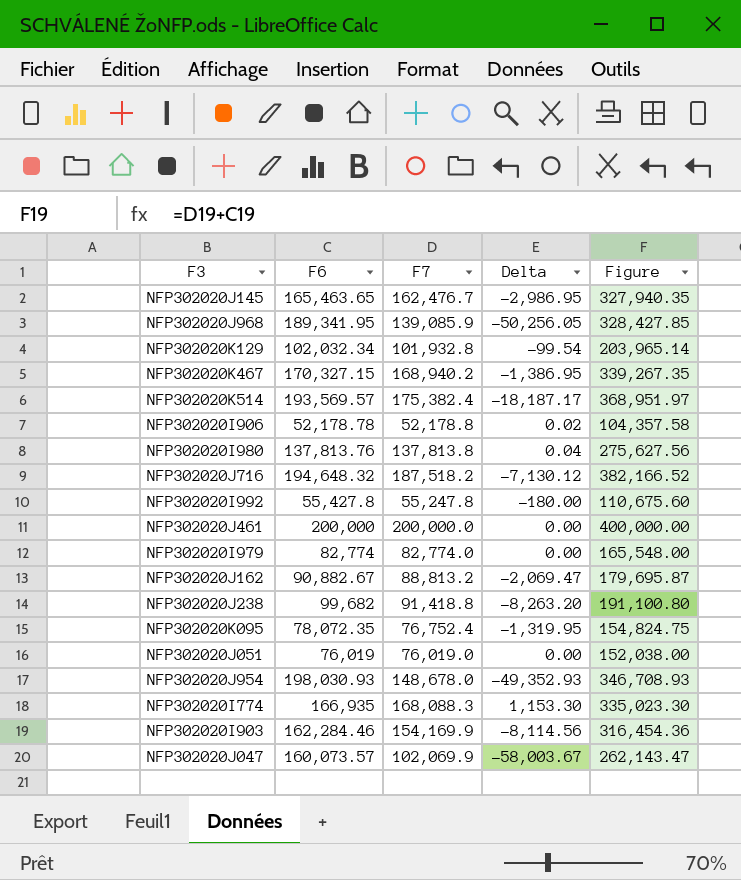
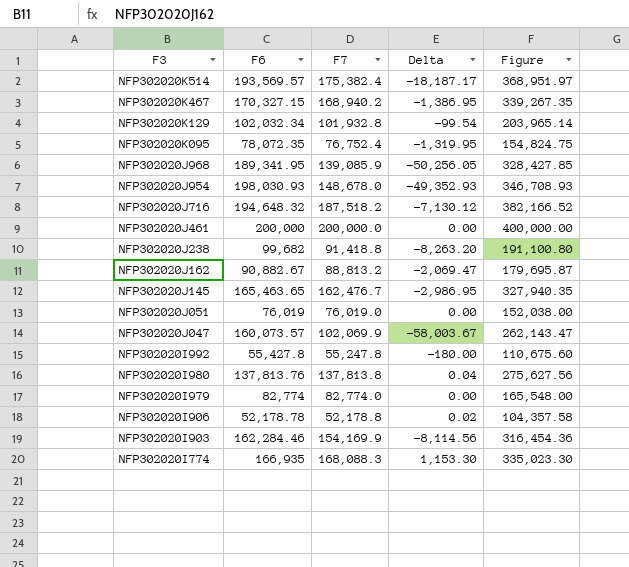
row order: none -> F3 descending

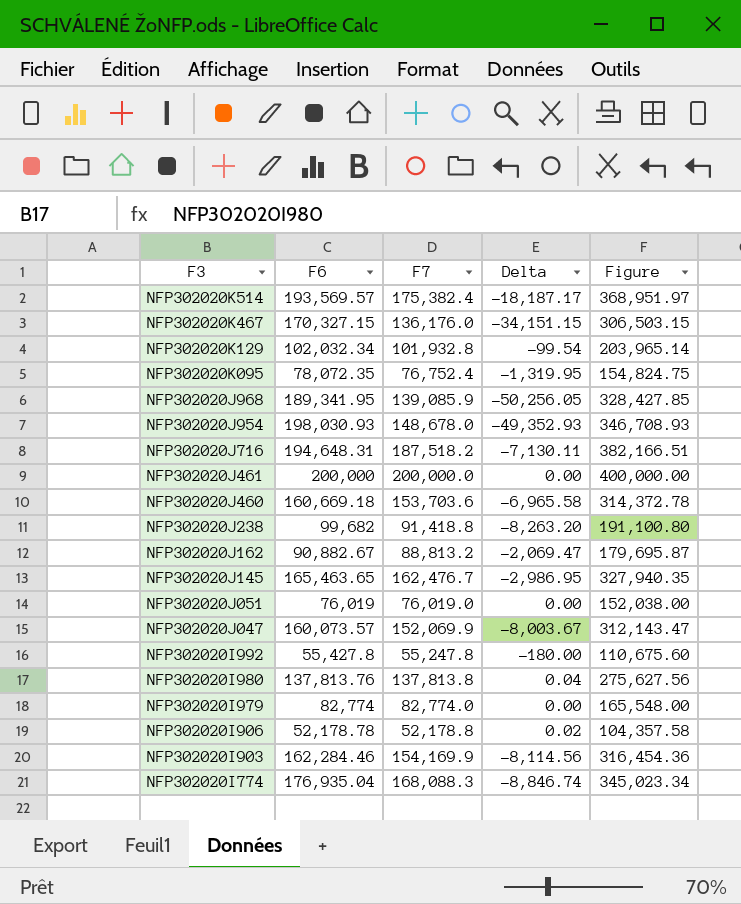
NFP302020K467 | F7: 168,940.2 -> 136,176.0
NFP302020K467 | Delta: -1,386.95 -> -34,151.15
NFP302020K467 | Figure: 339,267.35 -> 306,503.15
NFP302020J716 | F6: 194,648.32 -> 194,648.31
NFP302020J716 | Delta: -7,130.12 -> -7,130.11
NFP302020J716 | Figure: 382,166.52 -> 382,166.51
row NFP302020J460: none -> 160,669.18 | 153,703.6 | -6,965.58 | 314,372.78
NFP302020J047 | F7: 102,069.9 -> 152,069.9
NFP302020J047 | Delta: -58,003.67 -> -8,003.67
NFP302020J047 | Figure: 262,143.47 -> 312,143.47
NFP302020I774 | F6: 166,935 -> 176,935.04
NFP302020I774 | Delta: 1,153.30 -> -8,846.74
NFP302020I774 | Figure: 335,023.30 -> 345,023.34

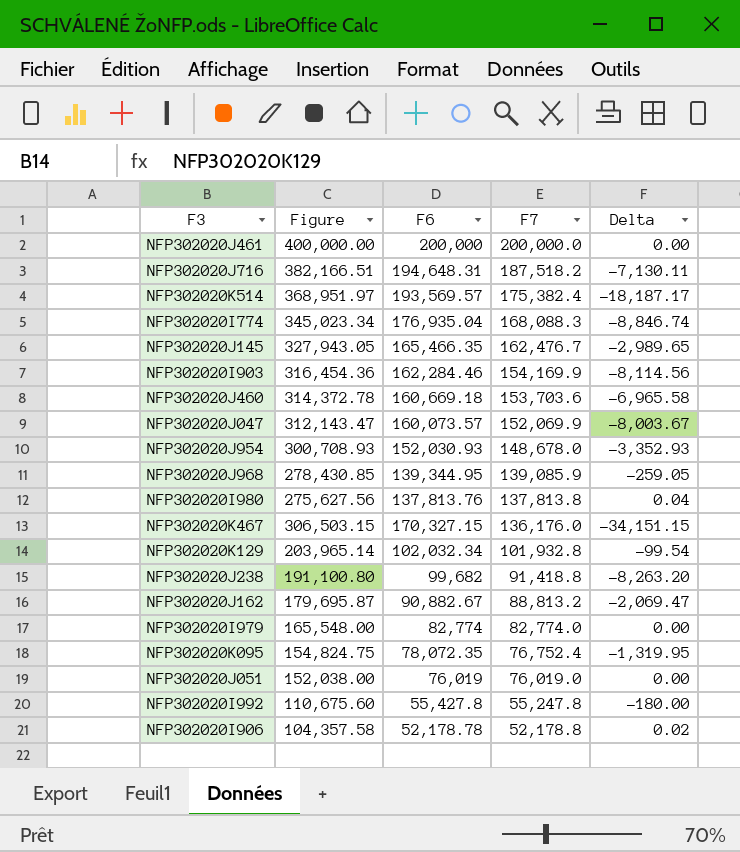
row order: F3 descending -> F7 descending
column Figure | position: 5 -> 2
NFP302020J145 | Figure: 327,940.35 -> 327,943.05
NFP302020J145 | F6: 165,463.65 -> 165,466.35
NFP302020J145 | Delta: -2,986.95 -> -2,989.65
NFP302020J954 | Figure: 346,708.93 -> 300,708.93
NFP302020J954 | F6: 198,030.93 -> 152,030.93
NFP302020J954 | Delta: -49,352.93 -> -3,352.93
NFP302020J968 | Figure: 328,427.85 -> 278,430.85
NFP302020J968 | F6: 189,341.95 -> 139,344.95
NFP302020J968 | Delta: -50,256.05 -> -259.05

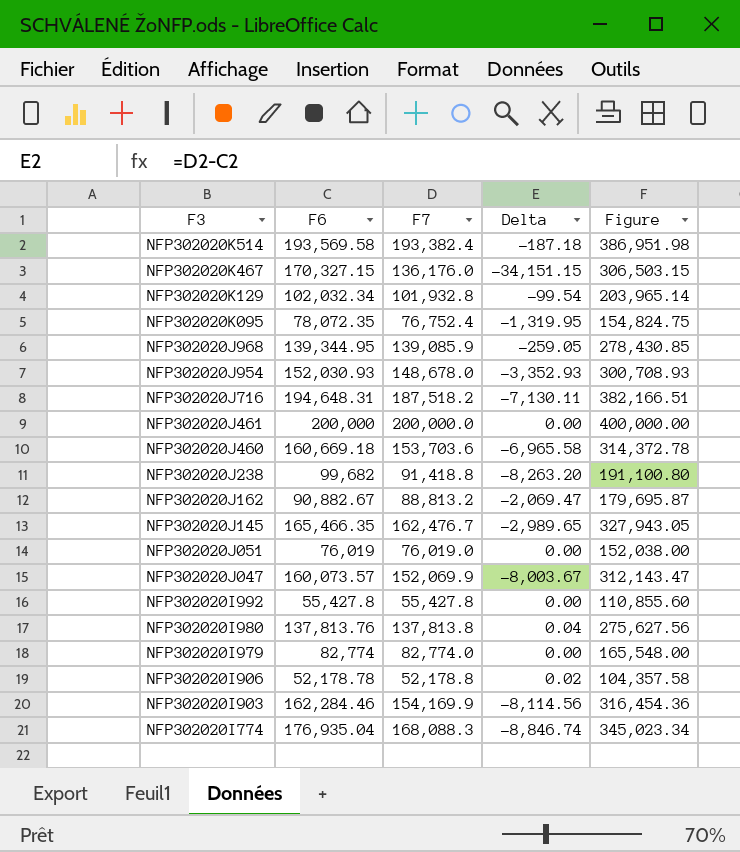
row order: F7 descending -> F3 descending
column Figure | position: 2 -> 5
NFP302020K514 | F6: 193,569.57 -> 193,569.58
NFP302020K514 | F7: 175,382.4 -> 193,382.4
NFP302020K514 | Delta: -18,187.17 -> -187.18
NFP302020K514 | Figure: 368,951.97 -> 386,951.98
NFP302020I992 | F7: 55,247.8 -> 55,427.8
NFP302020I992 | Delta: -180.00 -> 0.00
NFP302020I992 | Figure: 110,675.60 -> 110,855.60

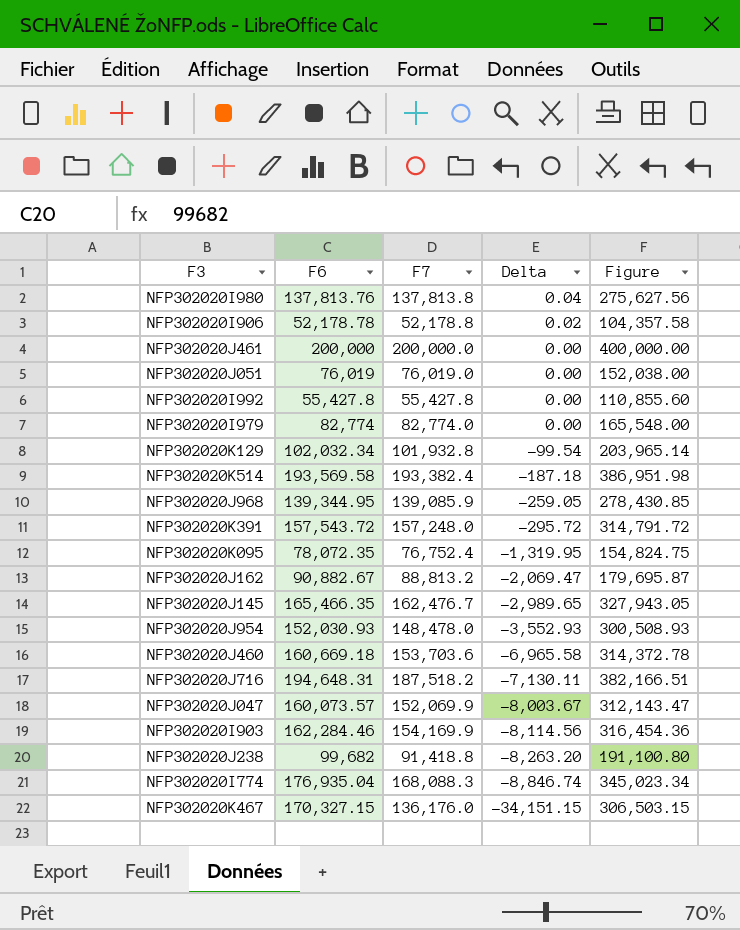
row order: F3 descending -> Delta descending
row NFP302020K391: none -> 157,543.72 | 157,248.0 | -295.72 | 314,791.72
NFP302020J954 | F7: 148,678.0 -> 148,478.0
NFP302020J954 | Delta: -3,352.93 -> -3,552.93
NFP302020J954 | Figure: 300,708.93 -> 300,508.93

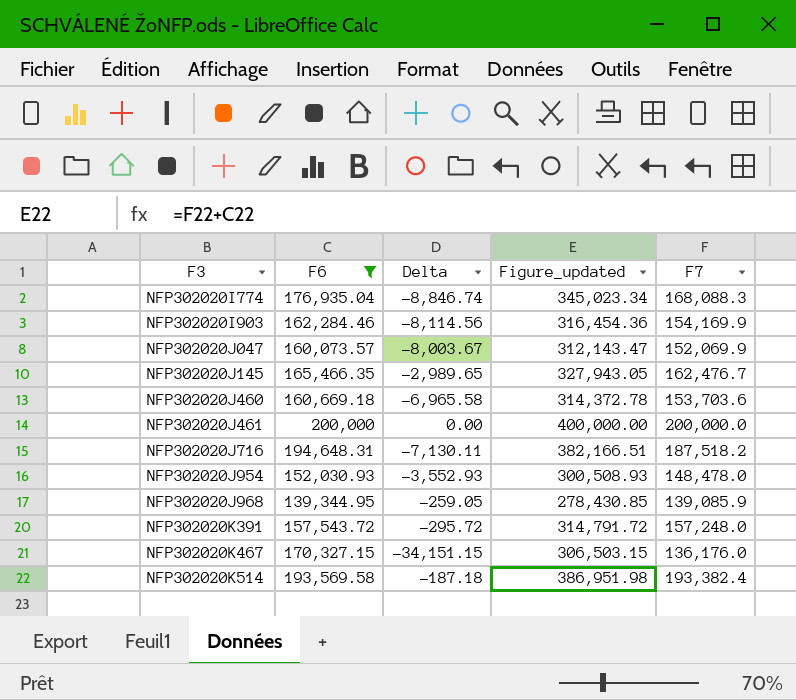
filter: none -> F6 >= 139,344.95
row order: Delta descending -> F3 ascending
column name: Figure -> Figure_updated
column F7 | position: 3 -> 5

